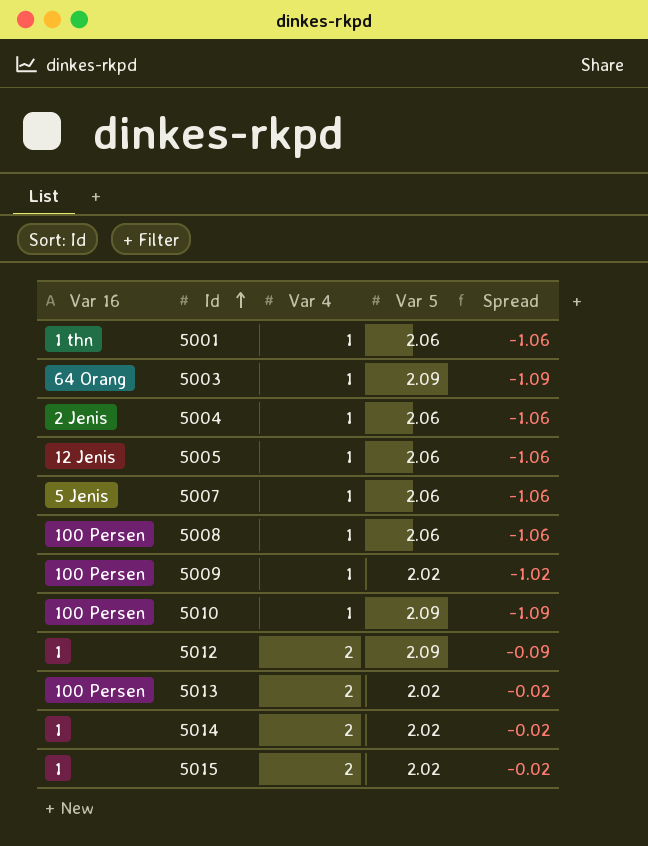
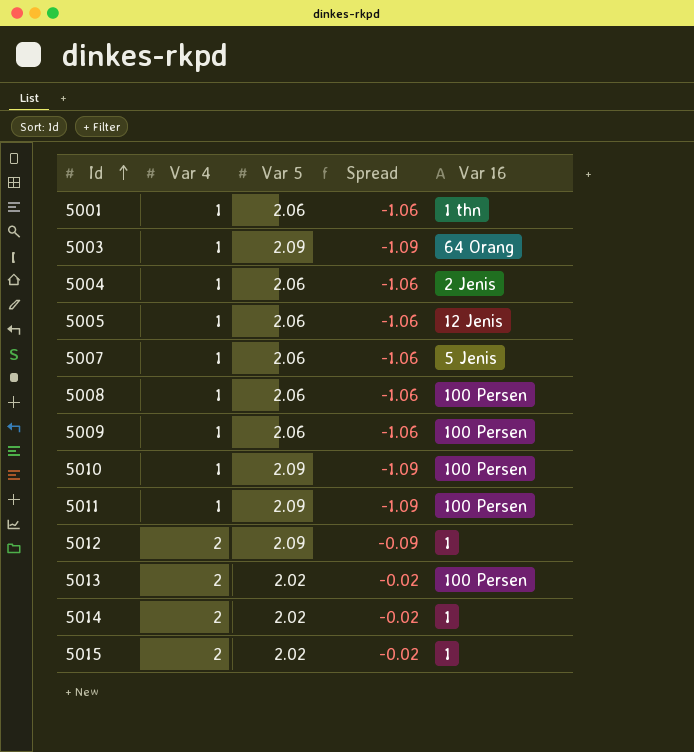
column Var 16 | position: 1 -> 5
5009 | Var 5: 2.02 -> 2.06
5009 | Spread: -1.02 -> -1.06
row 5011: none -> 1 | 2.09 | -1.09 | 100 Persen

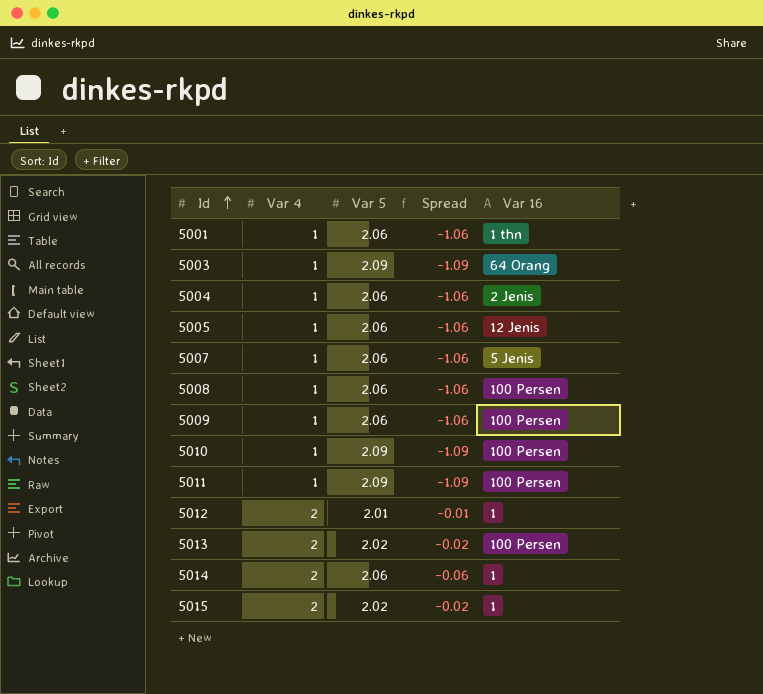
5012 | Var 5: 2.09 -> 2.01
5012 | Spread: -0.09 -> -0.01
5014 | Var 5: 2.02 -> 2.06
5014 | Spread: -0.02 -> -0.06

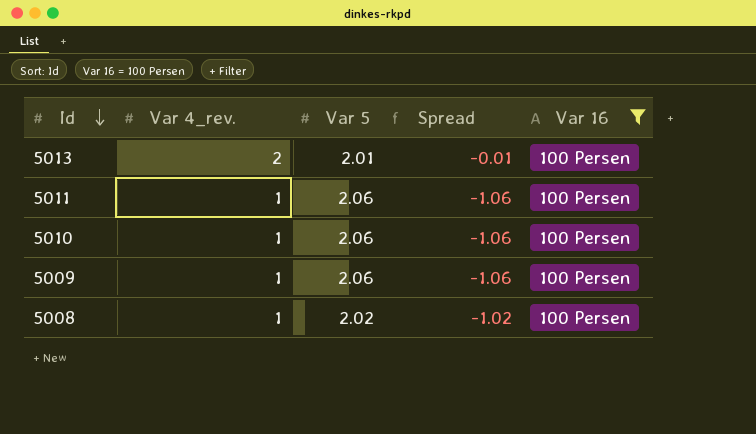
filter: none -> Var 16 = 100 Persen
row order: Id ascending -> Id descending
column name: Var 4 -> Var 4_rev.
5013 | Var 5: 2.02 -> 2.01
5013 | Spread: -0.02 -> -0.01
5011 | Var 5: 2.09 -> 2.06
5011 | Spread: -1.09 -> -1.06
5010 | Var 5: 2.09 -> 2.06
5010 | Spread: -1.09 -> -1.06
5008 | Var 5: 2.06 -> 2.02
5008 | Spread: -1.06 -> -1.02

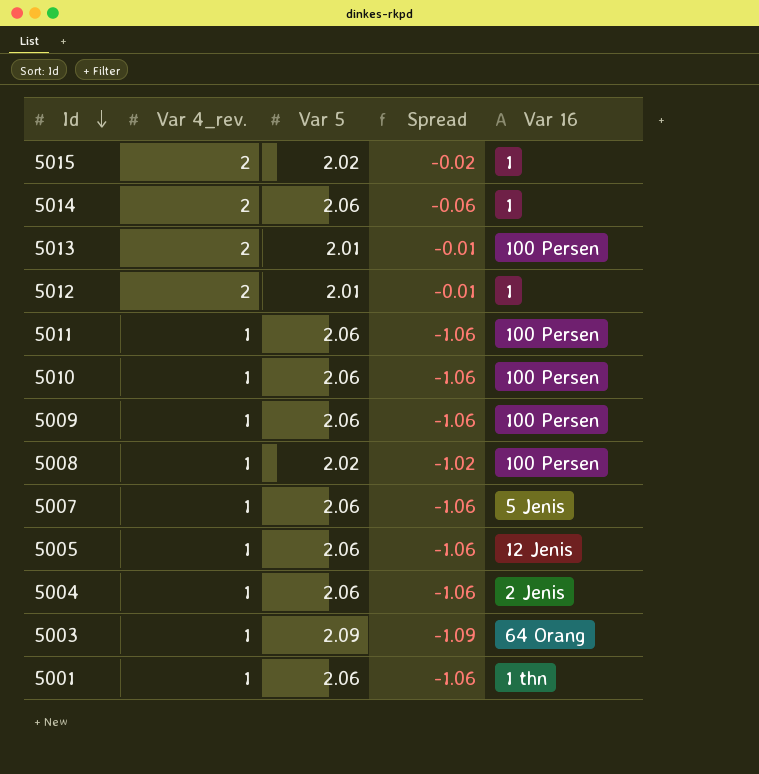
filter: Var 16 = 100 Persen -> none

